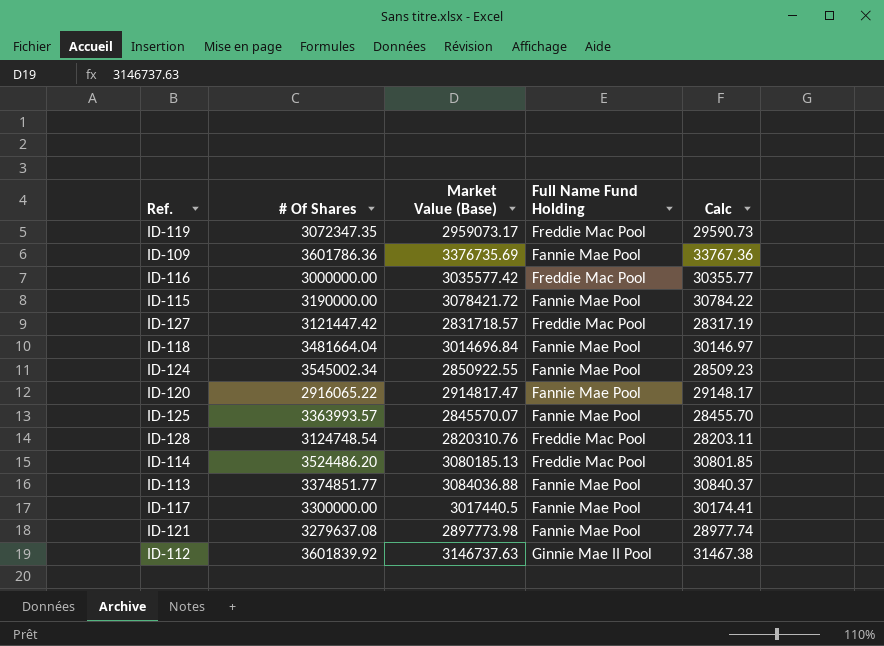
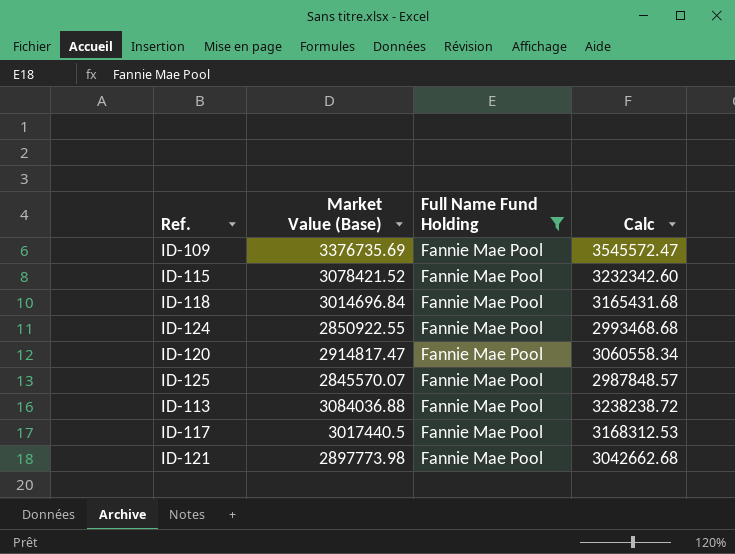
filter: none -> Full Name Fund Holding = Fannie Mae Pool
column # Of Shares | position: 2 -> none
column Calc | formula: [Market Value (Base)] * 0.01 -> [Market Value (Base)] * 1.05
ID-115 | Market Value (Base): 3078421.72 -> 3078421.52

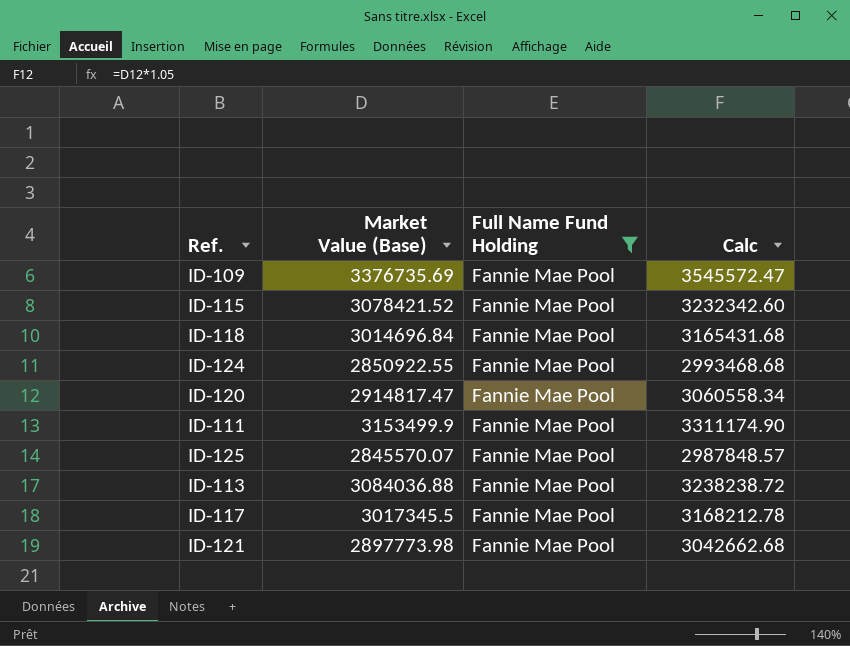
row ID-111: none -> 3153499.9 | Fannie Mae Pool | 3311174.90
ID-117 | Market Value (Base): 3017440.5 -> 3017345.5
ID-117 | Calc: 3168312.53 -> 3168212.78

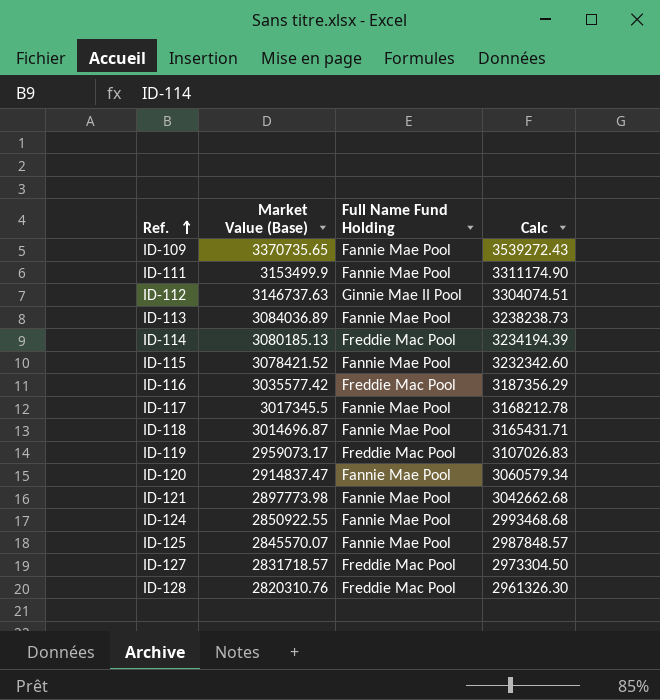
filter: Full Name Fund Holding = Fannie Mae Pool -> none
row order: none -> Ref. ascending
ID-109 | Market Value (Base): 3376735.69 -> 3370735.65
ID-109 | Calc: 3545572.47 -> 3539272.43
ID-113 | Market Value (Base): 3084036.88 -> 3084036.89
ID-113 | Calc: 3238238.72 -> 3238238.73
ID-118 | Market Value (Base): 3014696.84 -> 3014696.87
ID-118 | Calc: 3165431.68 -> 3165431.71
ID-120 | Market Value (Base): 2914817.47 -> 2914837.47
ID-120 | Calc: 3060558.34 -> 3060579.34

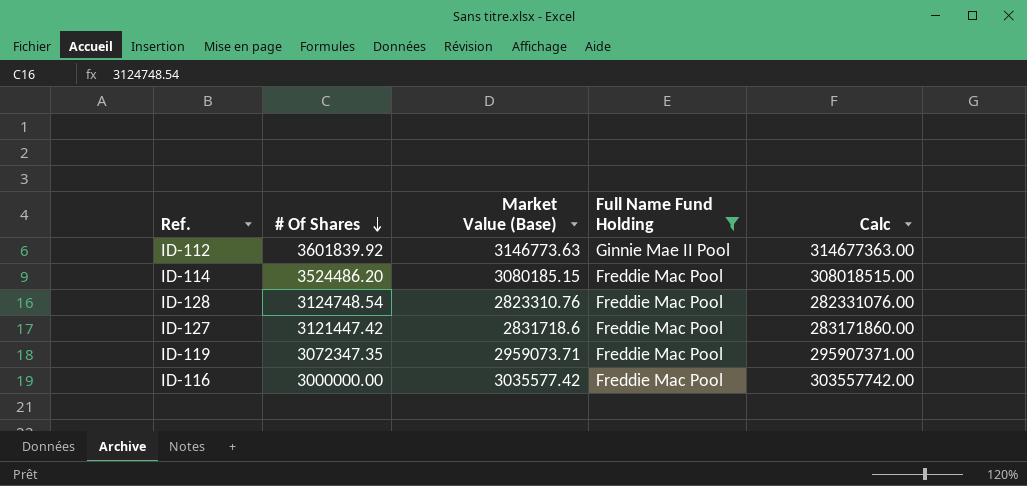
filter: none -> Full Name Fund Holding != Fannie Mae Pool
row order: Ref. ascending -> # Of Shares descending
column # Of Shares | position: none -> 2
column Calc | formula: [Market Value (Base)] * 1.05 -> [Market Value (Base)] * 100
ID-112 | Market Value (Base): 3146737.63 -> 3146773.63
ID-114 | Market Value (Base): 3080185.13 -> 3080185.15
ID-128 | Market Value (Base): 2820310.76 -> 2823310.76
ID-127 | Market Value (Base): 2831718.57 -> 2831718.6
ID-119 | Market Value (Base): 2959073.17 -> 2959073.71

